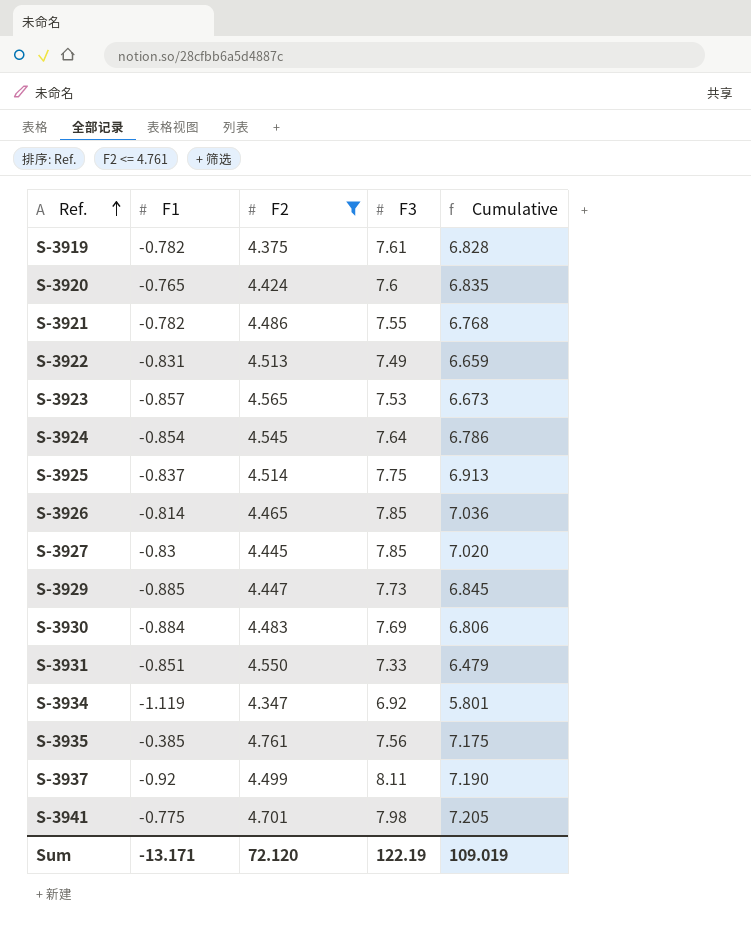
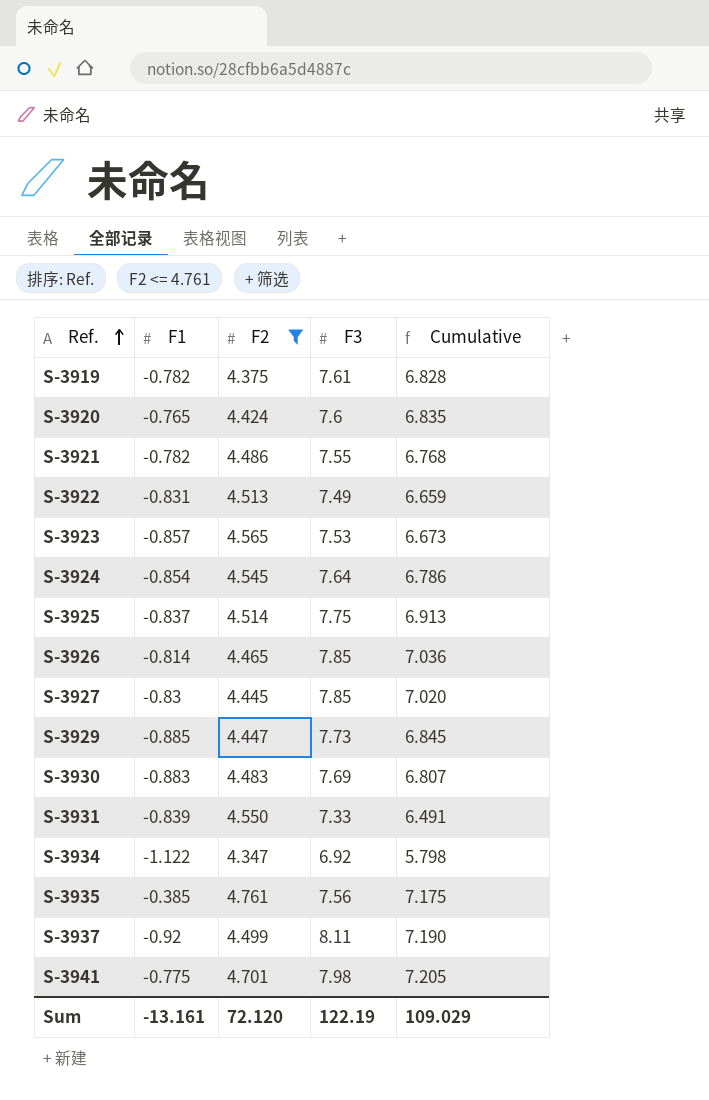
S-3930 | F1: -0.884 -> -0.883
S-3930 | Cumulative: 6.806 -> 6.807
S-3931 | F1: -0.851 -> -0.839
S-3931 | Cumulative: 6.479 -> 6.491
S-3934 | F1: -1.119 -> -1.122
S-3934 | Cumulative: 5.801 -> 5.798
Sum | F1: -13.171 -> -13.161
Sum | Cumulative: 109.019 -> 109.029

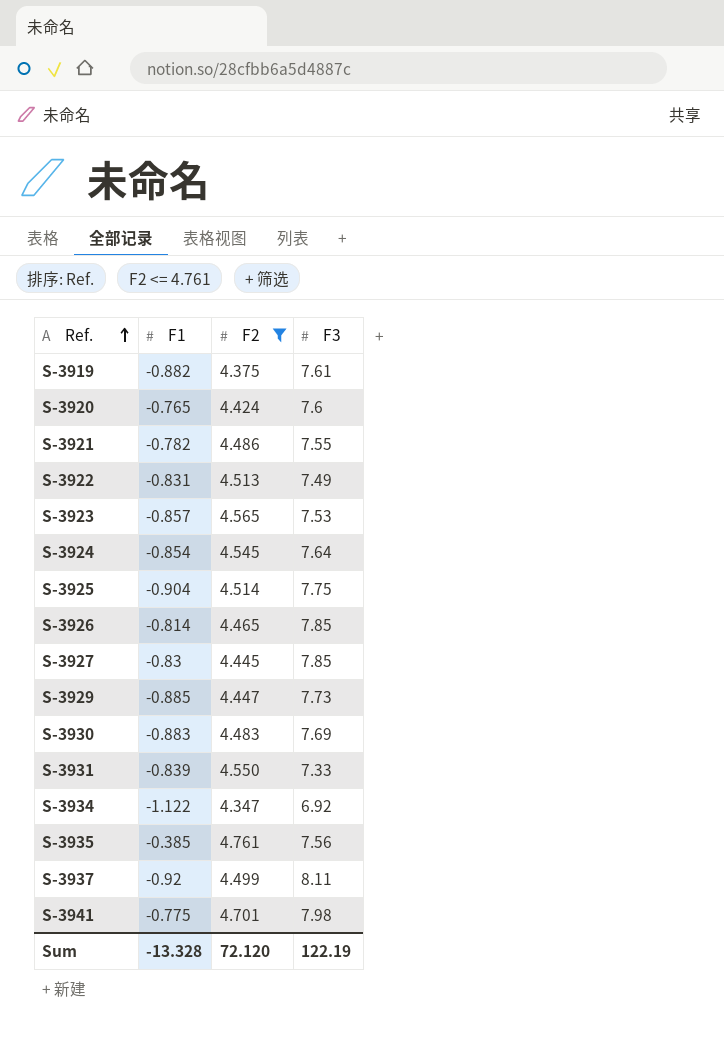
column Cumulative | formula: [F1] + [F3] -> none
S-3919 | F1: -0.782 -> -0.882
S-3925 | F1: -0.837 -> -0.904
Sum | F1: -13.161 -> -13.328

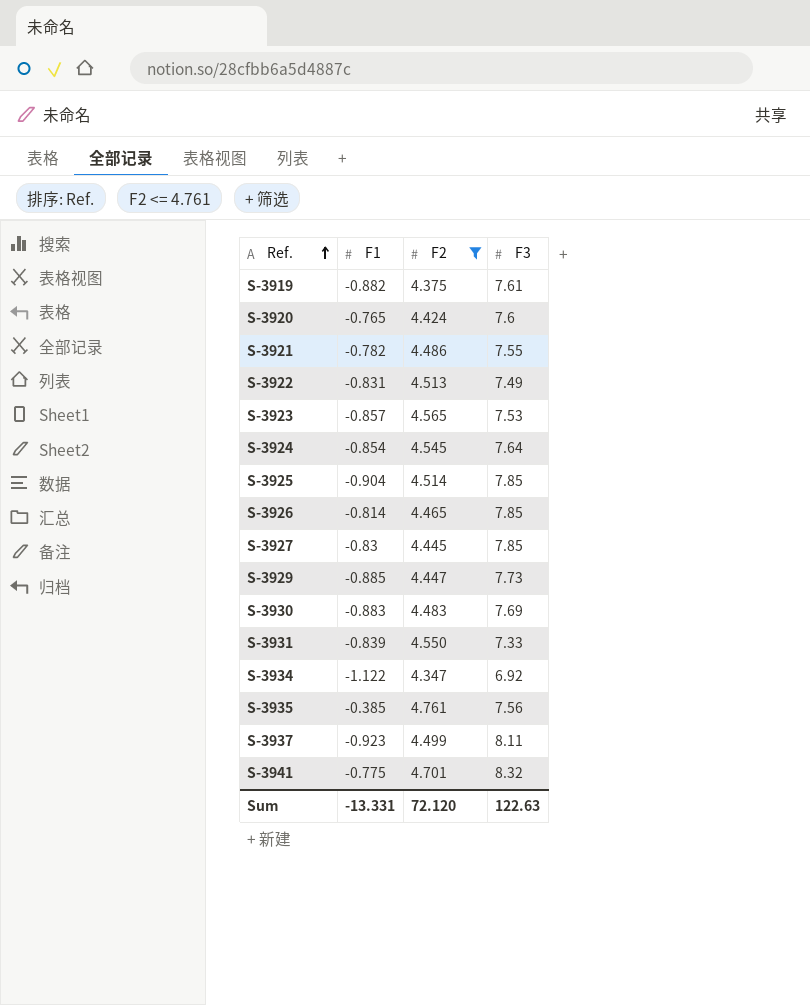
S-3925 | F3: 7.75 -> 7.85
S-3937 | F1: -0.92 -> -0.923
S-3941 | F3: 7.98 -> 8.32
Sum | F1: -13.328 -> -13.331
Sum | F3: 122.19 -> 122.63

